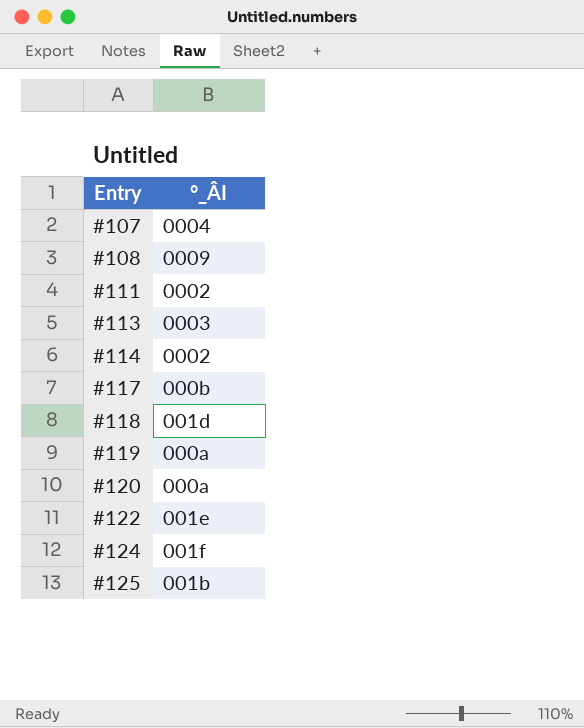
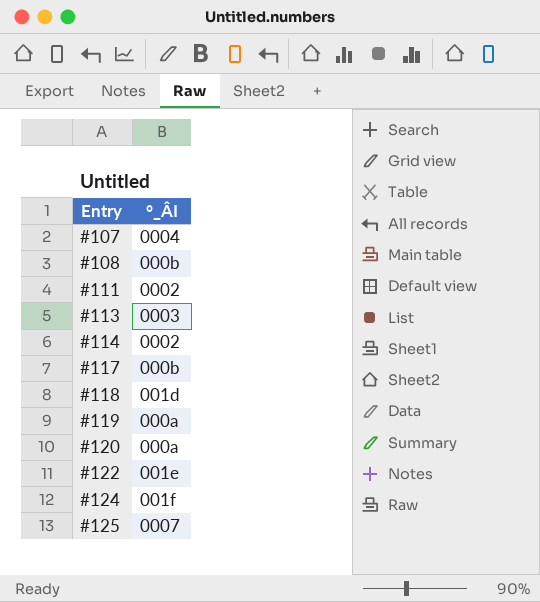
#108 | °_ÂI: 0009 -> 000b
#125 | °_ÂI: 001b -> 0007

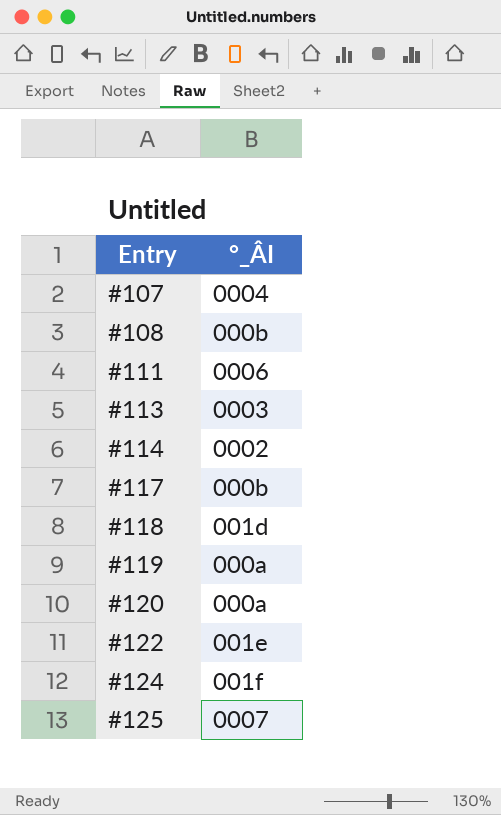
#111 | °_ÂI: 0002 -> 0006

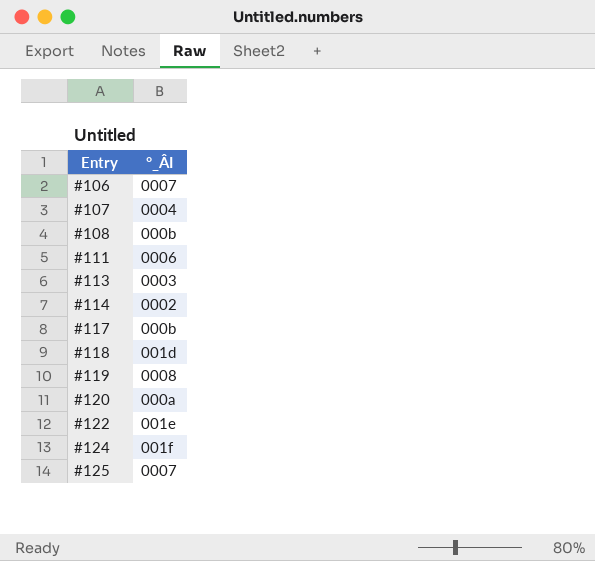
row #106: none -> 0007
#119 | °_ÂI: 000a -> 0008

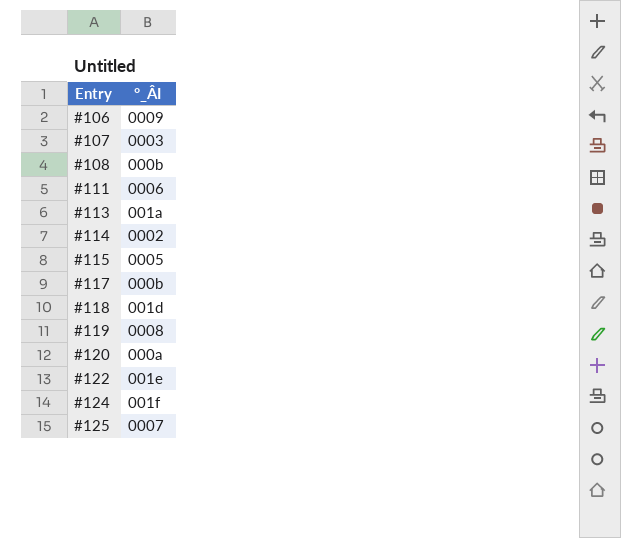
#106 | °_ÂI: 0007 -> 0009
#107 | °_ÂI: 0004 -> 0003
#113 | °_ÂI: 0003 -> 001a
row #115: none -> 0005

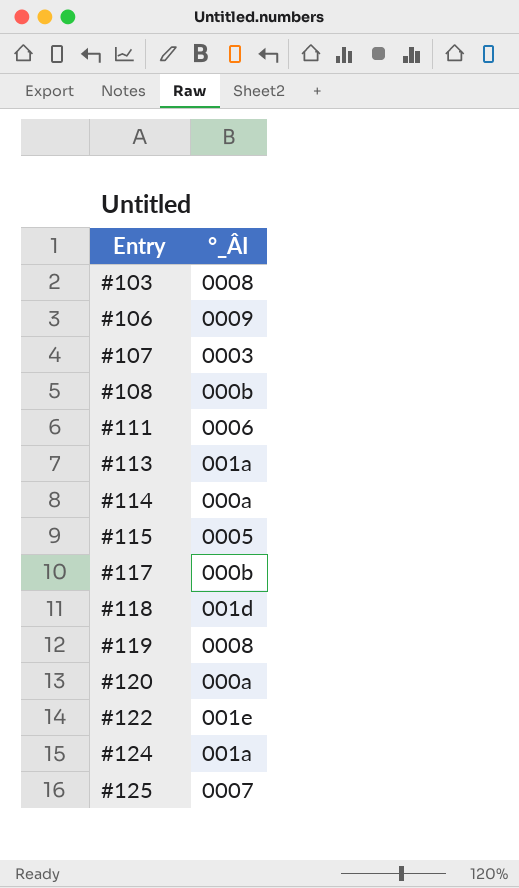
row #103: none -> 0008
#114 | °_ÂI: 0002 -> 000a
#124 | °_ÂI: 001f -> 001a

